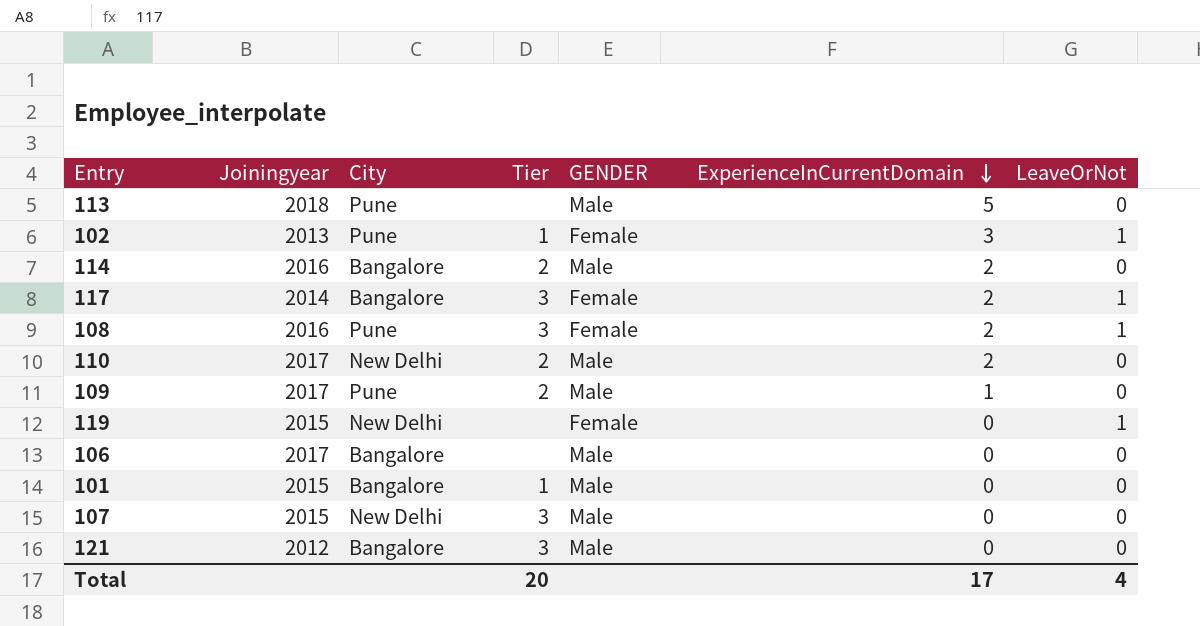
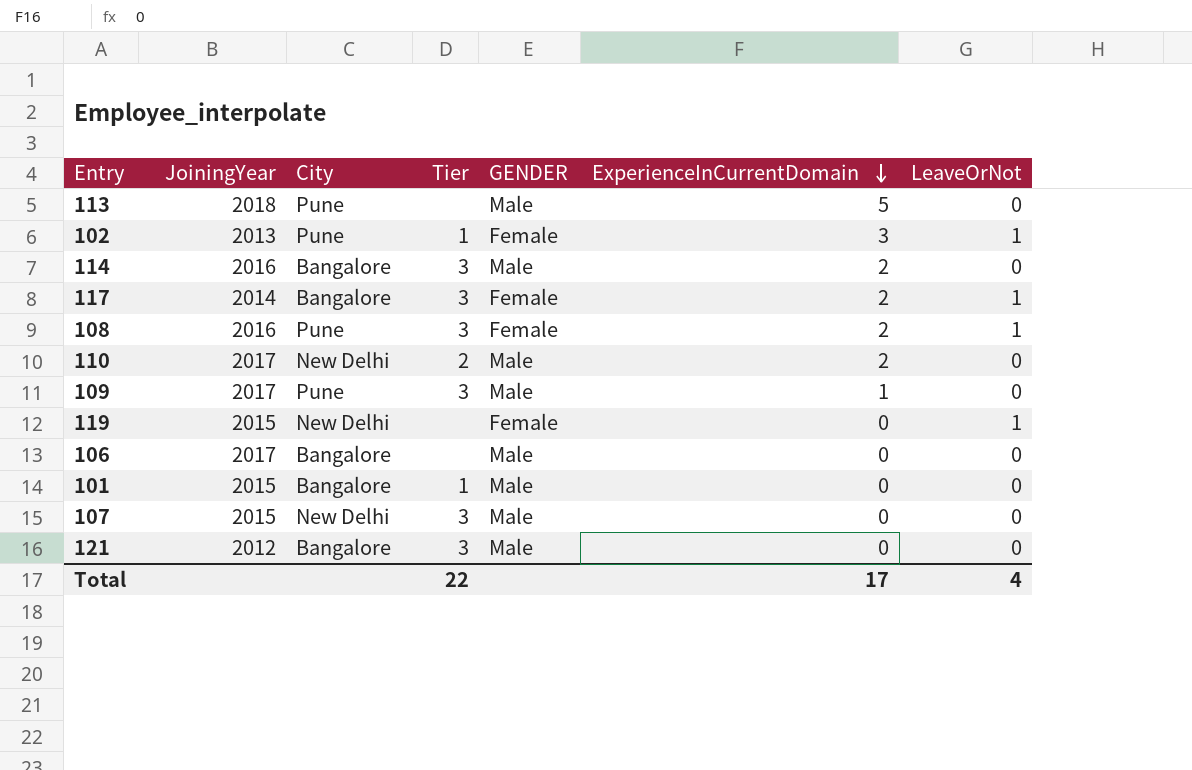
column name: Joiningyear -> JoiningYear
114 | Tier: 2 -> 3
109 | Tier: 2 -> 3
Total | Tier: 20 -> 22

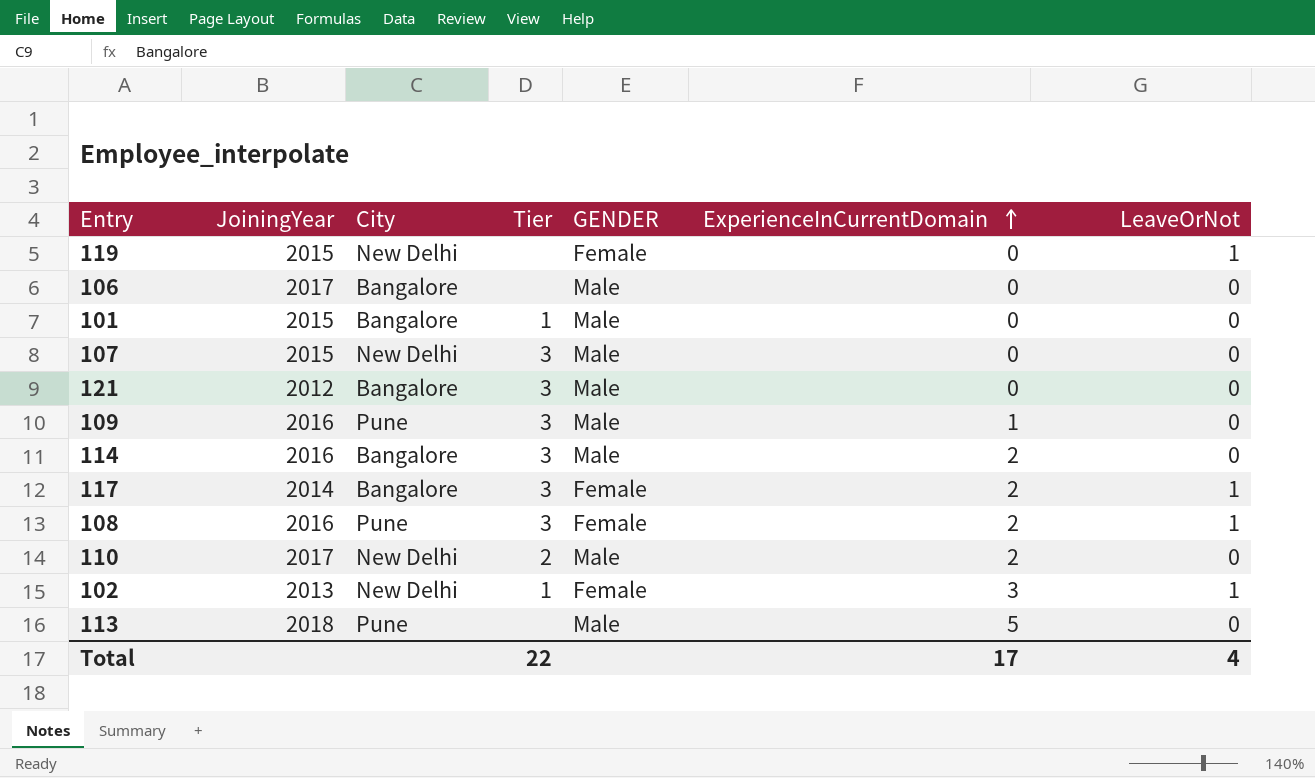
row order: ExperienceInCurrentDomain descending -> ExperienceInCurrentDomain ascending
109 | JoiningYear: 2017 -> 2016
102 | City: Pune -> New Delhi

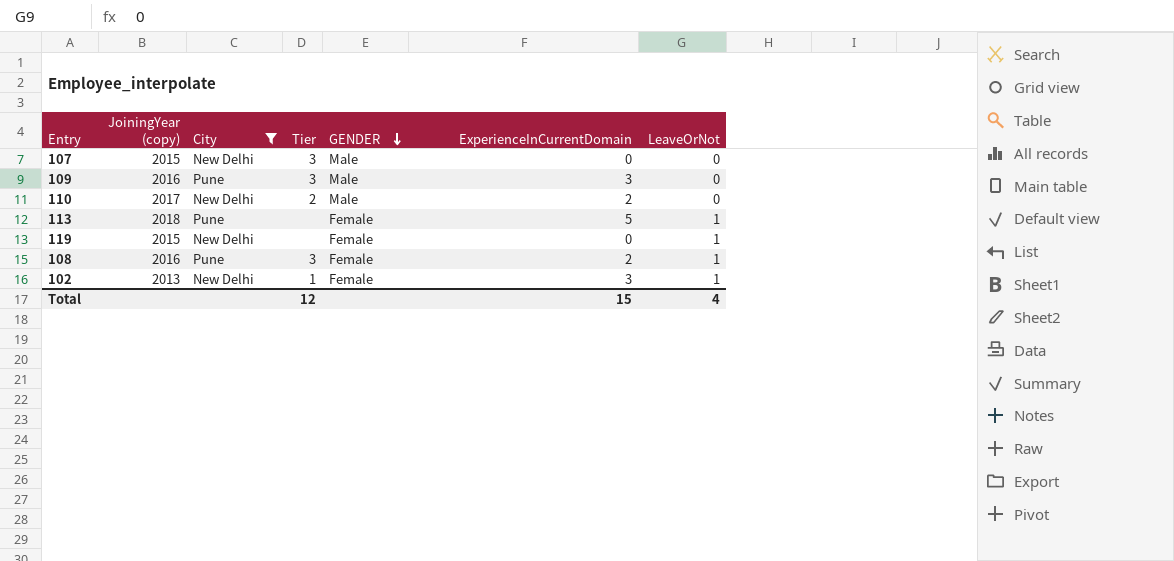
filter: none -> City != Bangalore
row order: ExperienceInCurrentDomain ascending -> GENDER descending
column name: JoiningYear -> JoiningYear (copy)
109 | ExperienceInCurrentDomain: 1 -> 3
113 | GENDER: Male -> Female
113 | LeaveOrNot: 0 -> 1
Total | Tier: 22 -> 12
Total | ExperienceInCurrentDomain: 17 -> 15

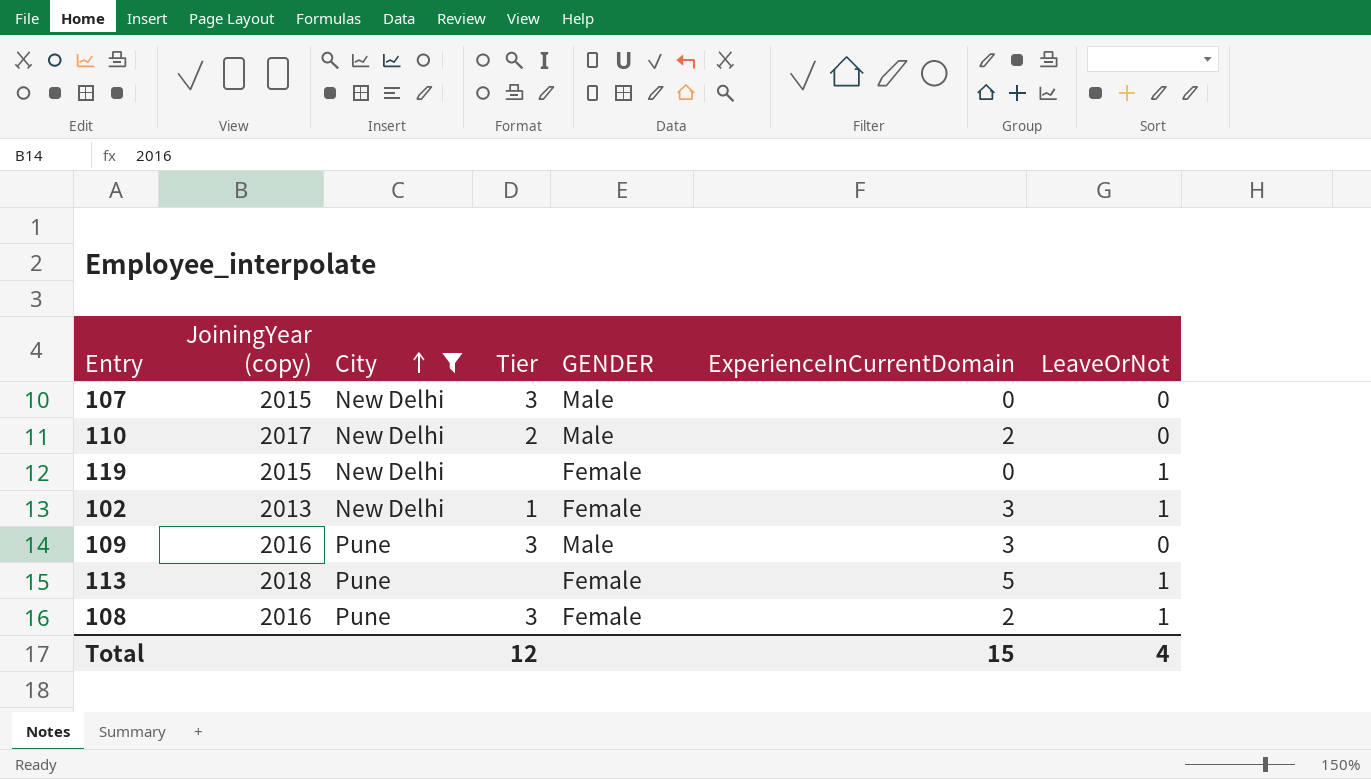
row order: GENDER descending -> City ascending

